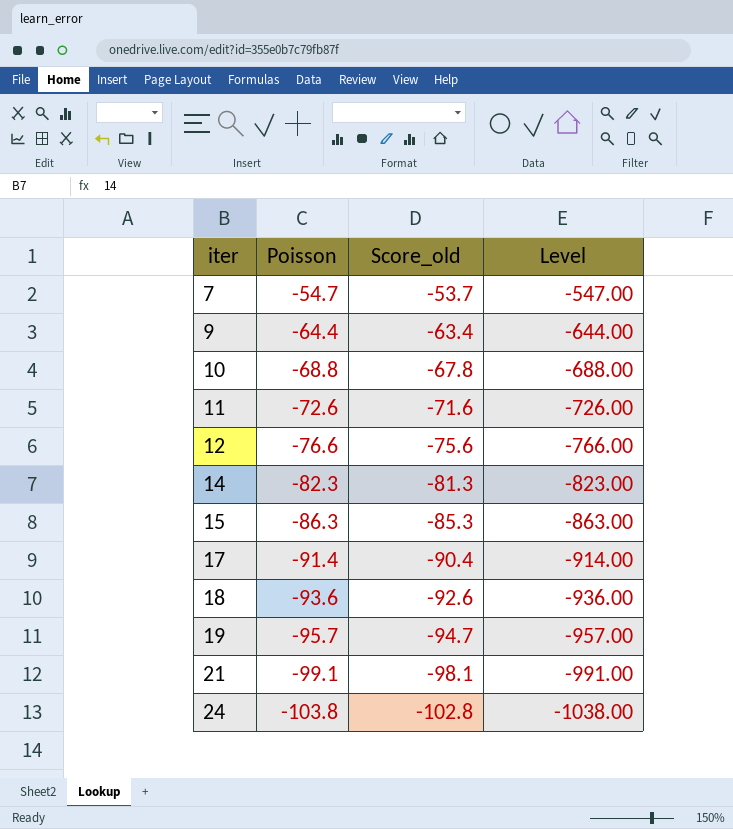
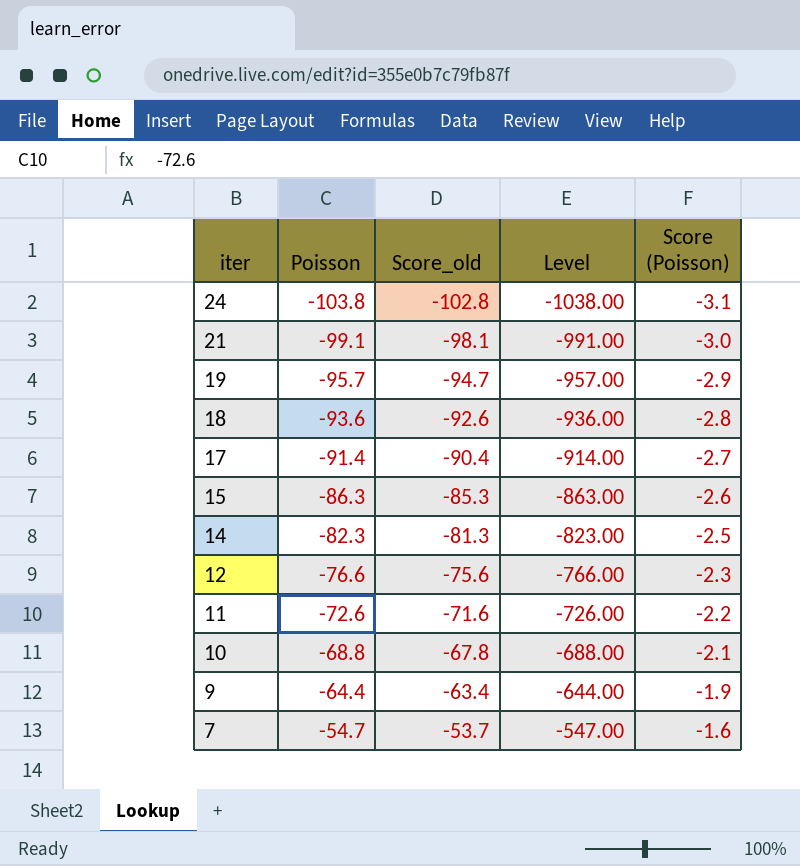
row order: iter ascending -> iter descending
column Score (Poisson) | formula: none -> [Poisson] * 0.03

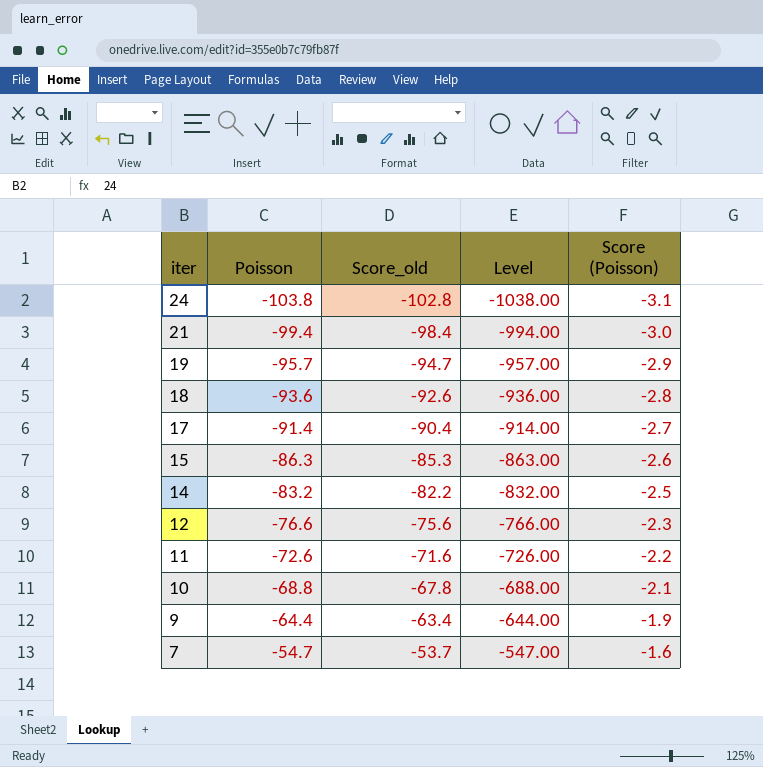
21 | Poisson: -99.1 -> -99.4
21 | Score_old: -98.1 -> -98.4
21 | Level: -991.00 -> -994.00
14 | Poisson: -82.3 -> -83.2
14 | Score_old: -81.3 -> -82.2
14 | Level: -823.00 -> -832.00

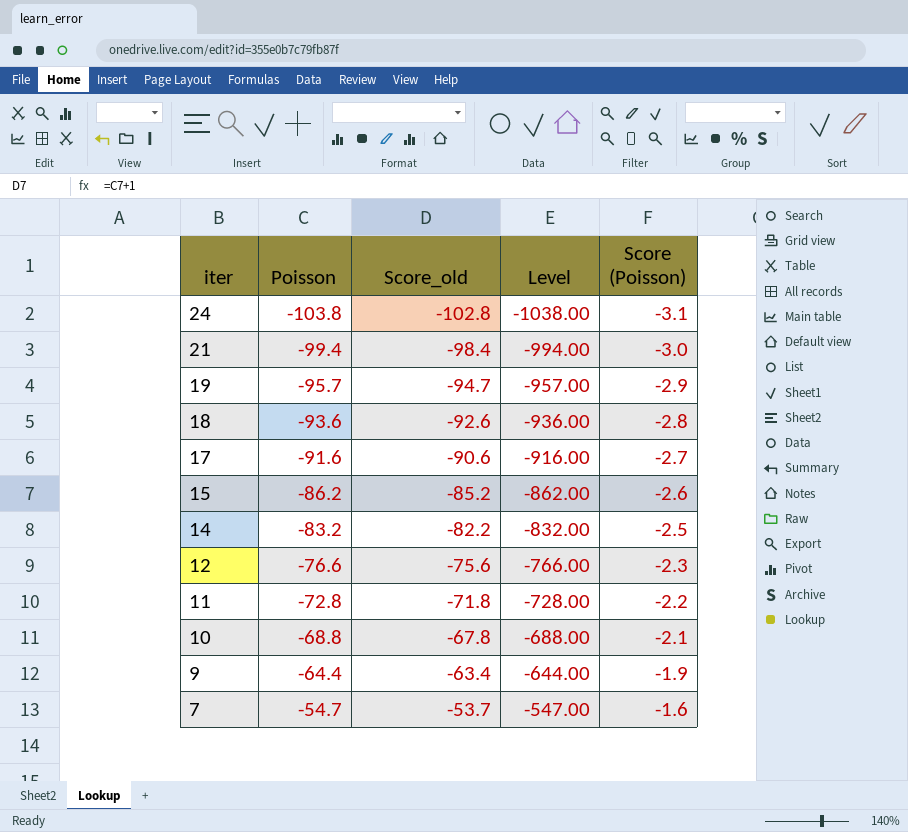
17 | Poisson: -91.4 -> -91.6
17 | Score_old: -90.4 -> -90.6
17 | Level: -914.00 -> -916.00
15 | Poisson: -86.3 -> -86.2
15 | Score_old: -85.3 -> -85.2
15 | Level: -863.00 -> -862.00
11 | Poisson: -72.6 -> -72.8
11 | Score_old: -71.6 -> -71.8
11 | Level: -726.00 -> -728.00

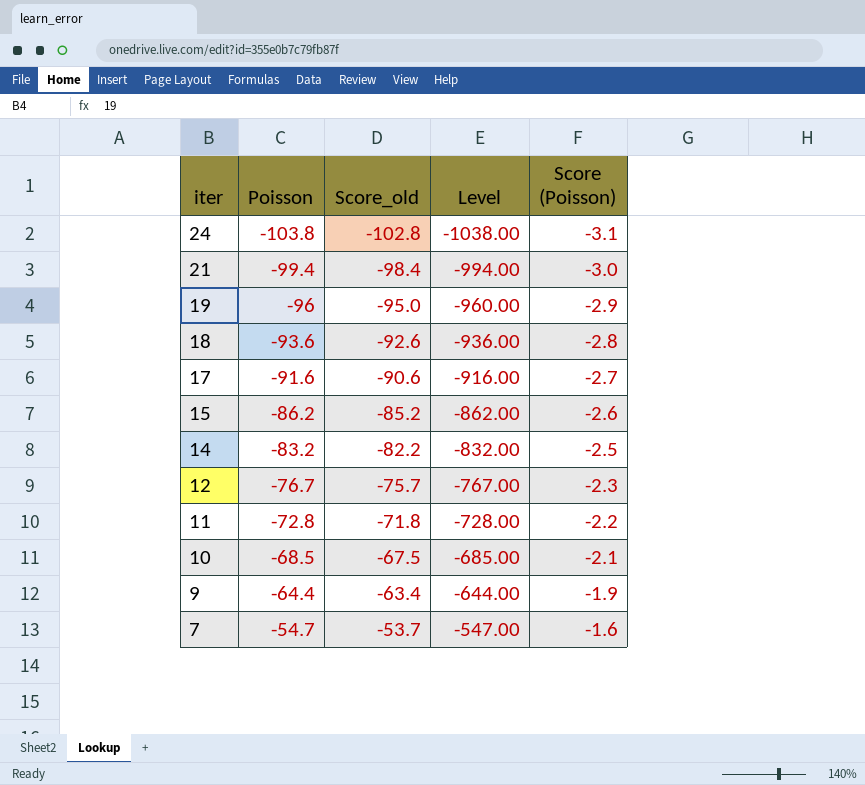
19 | Poisson: -95.7 -> -96
19 | Score_old: -94.7 -> -95.0
19 | Level: -957.00 -> -960.00
12 | Poisson: -76.6 -> -76.7
12 | Score_old: -75.6 -> -75.7
12 | Level: -766.00 -> -767.00
10 | Poisson: -68.8 -> -68.5
10 | Score_old: -67.8 -> -67.5
10 | Level: -688.00 -> -685.00

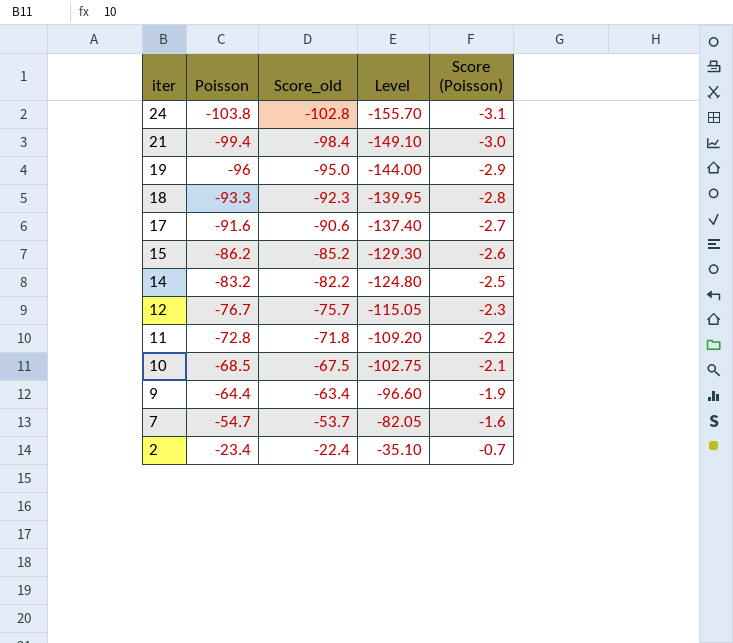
column Level | formula: [Poisson] * 10 -> [Poisson] * 1.5
18 | Poisson: -93.6 -> -93.3
18 | Score_old: -92.6 -> -92.3
row 2: none -> -23.4 | -22.4 | -35.10 | -0.7

